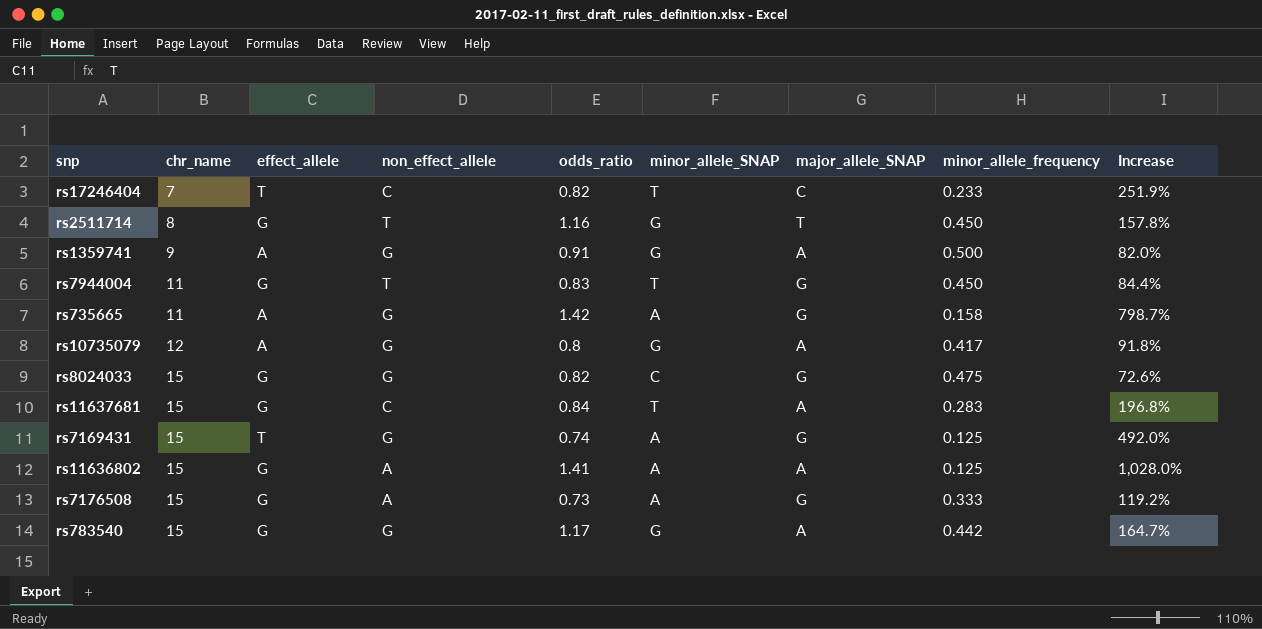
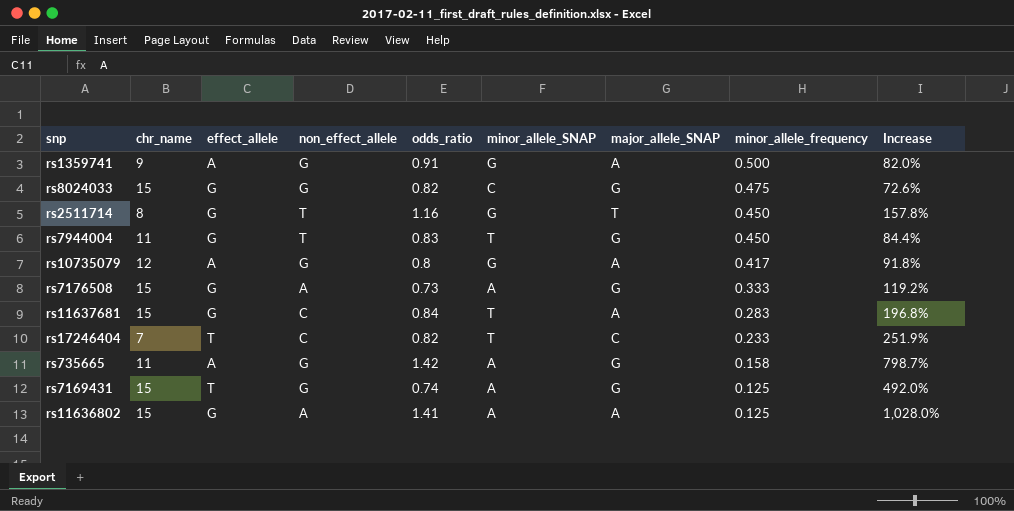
row order: chr_name ascending -> minor_allele_frequency descending
row rs783540: 15 | G | G | 1.17 | G | A | 0.442 | 164.7% -> none

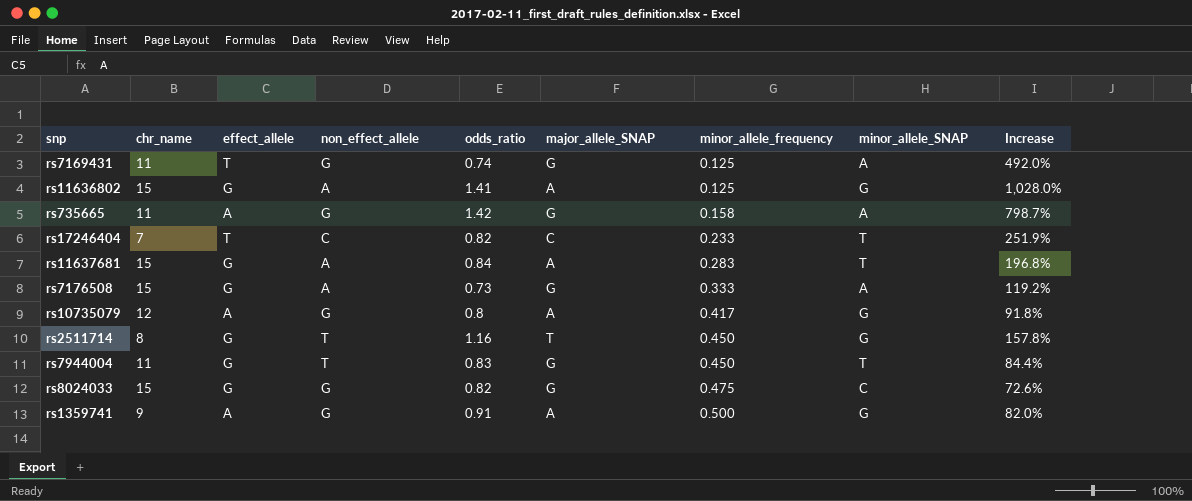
row order: minor_allele_frequency descending -> minor_allele_frequency ascending
column minor_allele_SNAP | position: 6 -> 8
rs7169431 | chr_name: 15 -> 11
rs11636802 | minor_allele_SNAP: A -> G
rs11637681 | non_effect_allele: C -> A

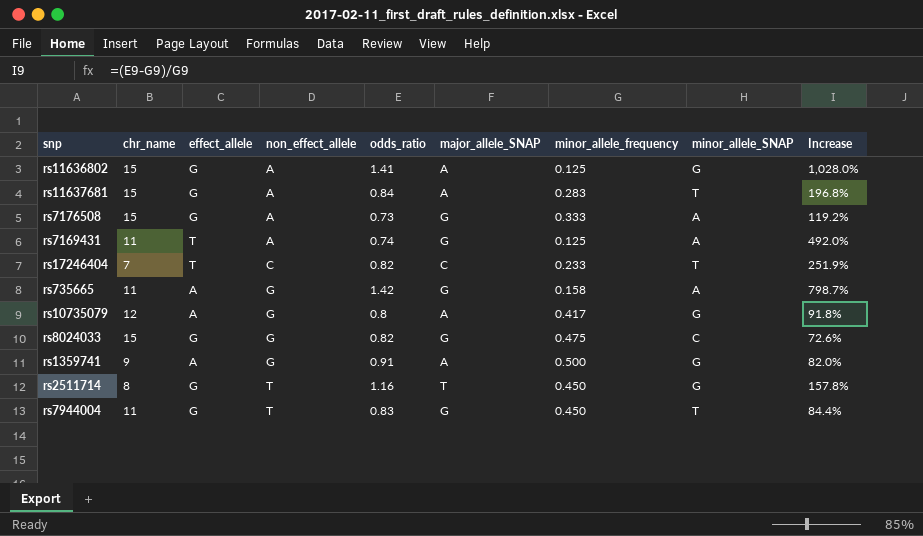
row order: minor_allele_frequency ascending -> non_effect_allele ascending
rs7169431 | non_effect_allele: G -> A

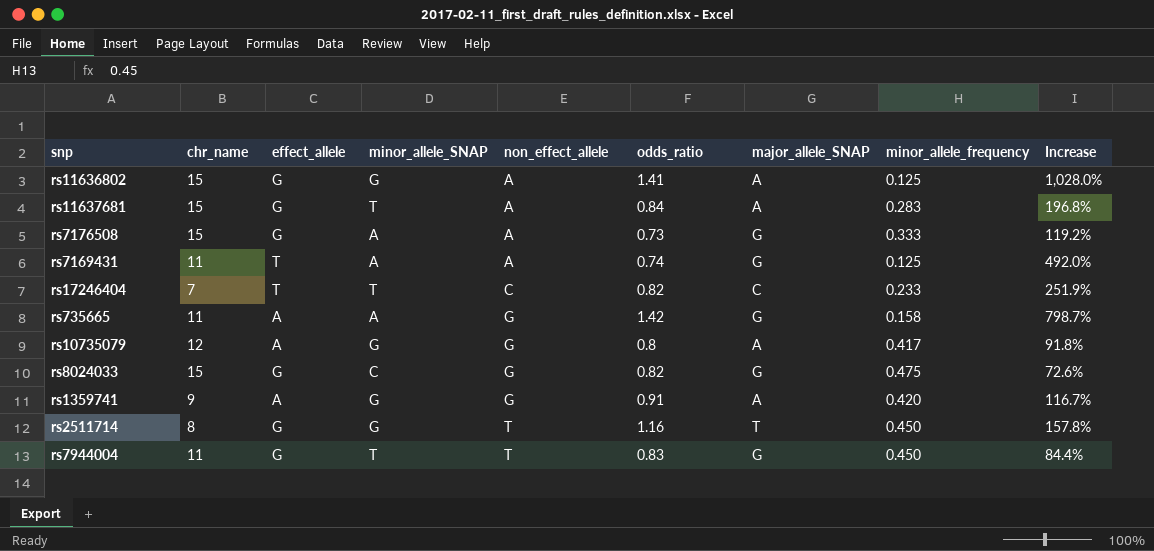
column minor_allele_SNAP | position: 8 -> 4
rs1359741 | minor_allele_frequency: 0.500 -> 0.420
rs1359741 | Increase: 82.0% -> 116.7%

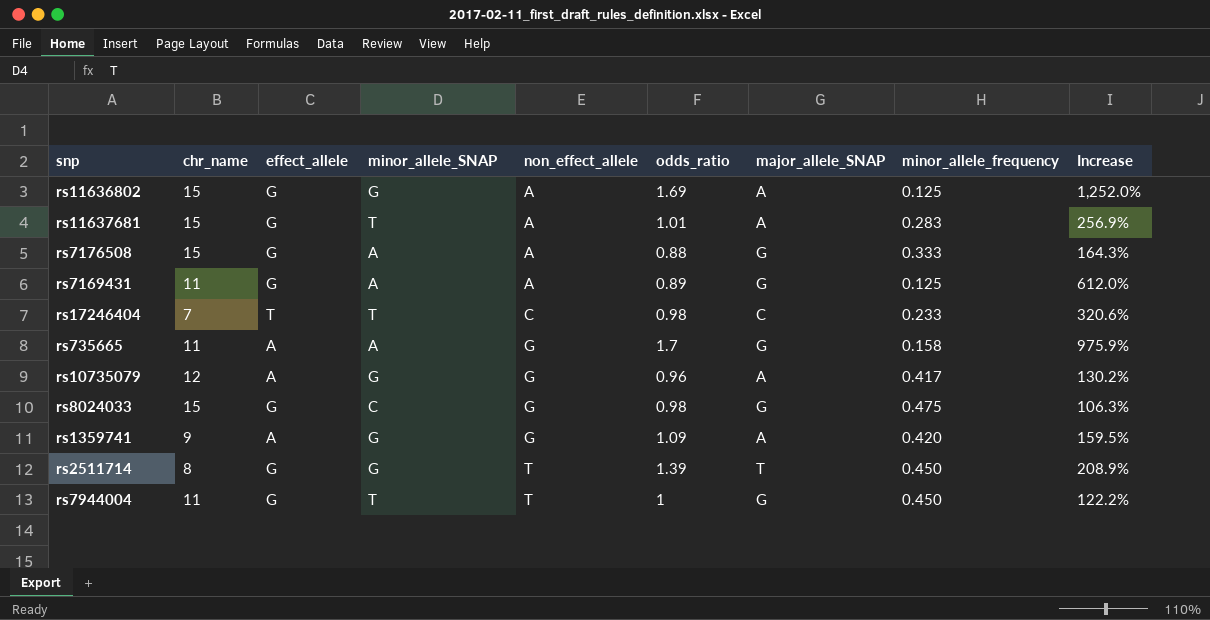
rs11636802 | odds_ratio: 1.41 -> 1.69
rs11636802 | Increase: 1,028.0% -> 1,252.0%
rs11637681 | odds_ratio: 0.84 -> 1.01
rs11637681 | Increase: 196.8% -> 256.9%
rs7176508 | odds_ratio: 0.73 -> 0.88
rs7176508 | Increase: 119.2% -> 164.3%
rs7169431 | effect_allele: T -> G
rs7169431 | odds_ratio: 0.74 -> 0.89
rs7169431 | Increase: 492.0% -> 612.0%
rs17246404 | odds_ratio: 0.82 -> 0.98
rs17246404 | Increase: 251.9% -> 320.6%
rs735665 | odds_ratio: 1.42 -> 1.7
rs735665 | Increase: 798.7% -> 975.9%
rs10735079 | odds_ratio: 0.8 -> 0.96
rs10735079 | Increase: 91.8% -> 130.2%
rs8024033 | odds_ratio: 0.82 -> 0.98
rs8024033 | Increase: 72.6% -> 106.3%
rs1359741 | odds_ratio: 0.91 -> 1.09
rs1359741 | Increase: 116.7% -> 159.5%
rs2511714 | odds_ratio: 1.16 -> 1.39
rs2511714 | Increase: 157.8% -> 208.9%
rs7944004 | odds_ratio: 0.83 -> 1
rs7944004 | Increase: 84.4% -> 122.2%

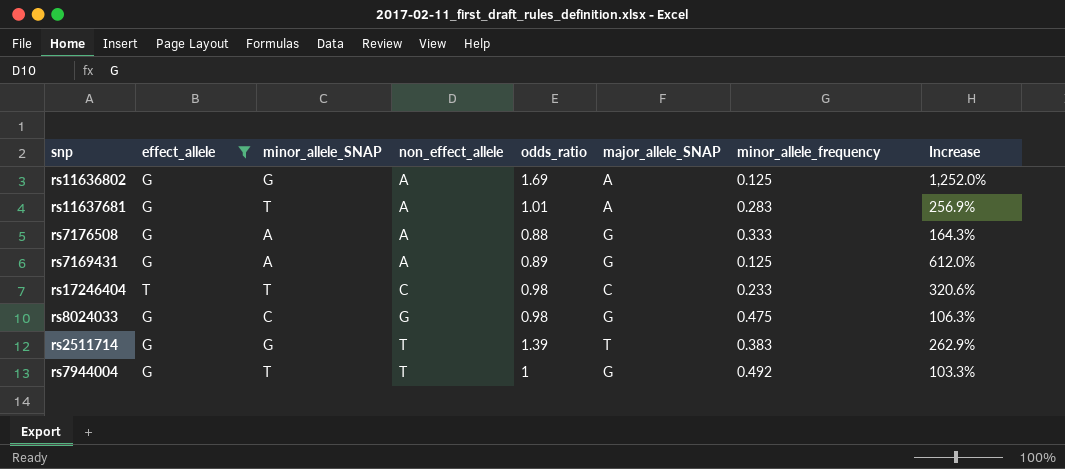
filter: none -> effect_allele != A
column chr_name | position: 2 -> none
rs2511714 | minor_allele_frequency: 0.450 -> 0.383
rs2511714 | Increase: 208.9% -> 262.9%
rs7944004 | minor_allele_frequency: 0.450 -> 0.492
rs7944004 | Increase: 122.2% -> 103.3%

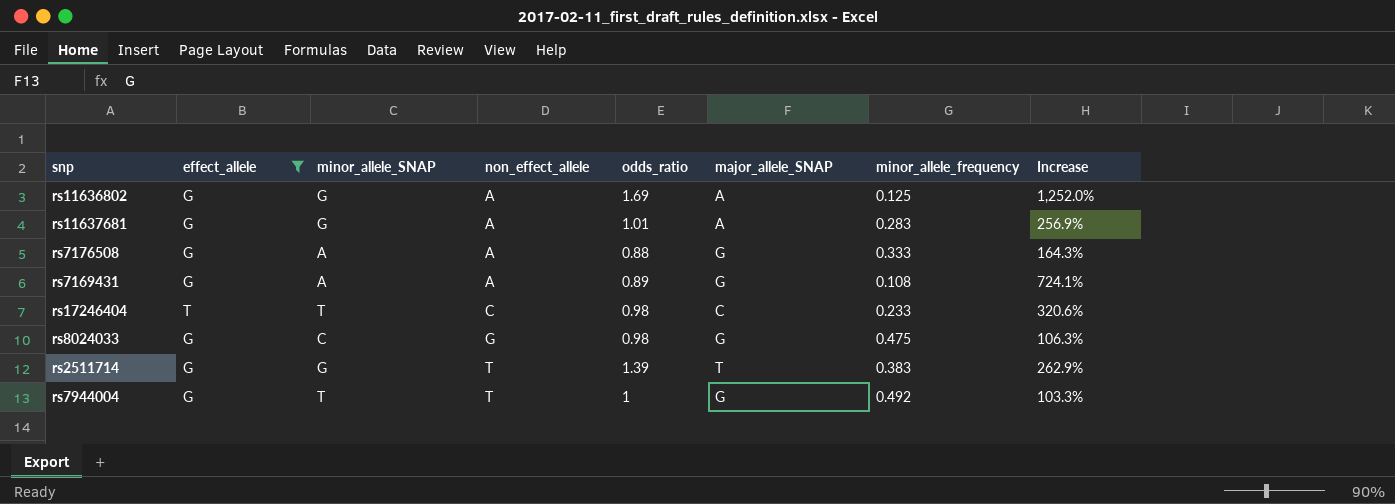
rs11637681 | minor_allele_SNAP: T -> G
rs7169431 | minor_allele_frequency: 0.125 -> 0.108
rs7169431 | Increase: 612.0% -> 724.1%

